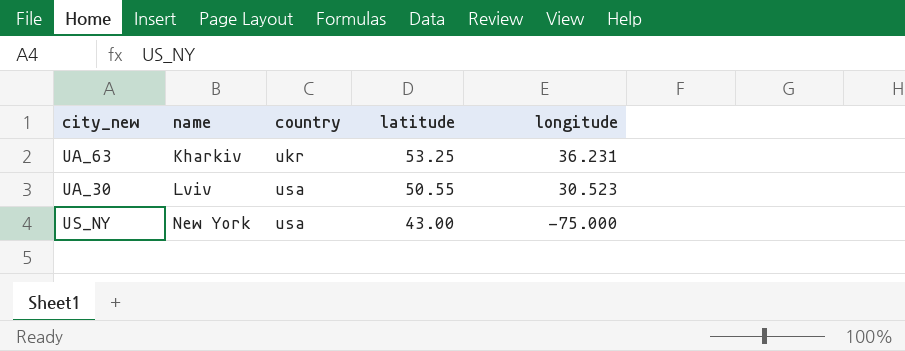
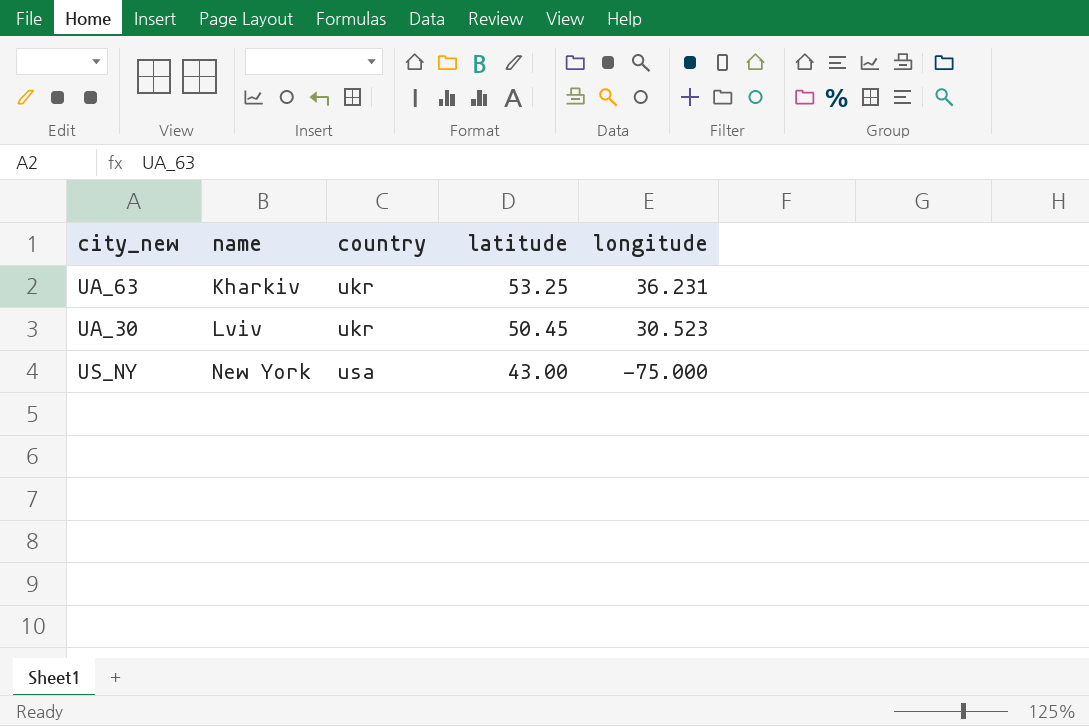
UA_30 | country: usa -> ukr
UA_30 | latitude: 50.55 -> 50.45

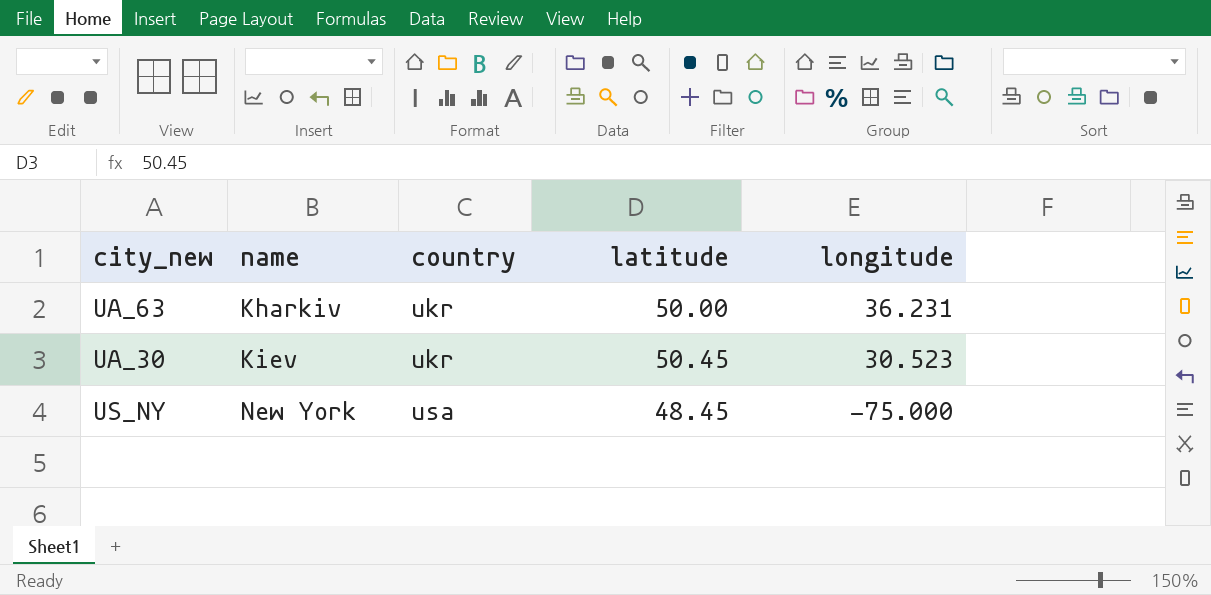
UA_63 | latitude: 53.25 -> 50.00
UA_30 | name: Lviv -> Kiev
US_NY | latitude: 43.00 -> 48.45

